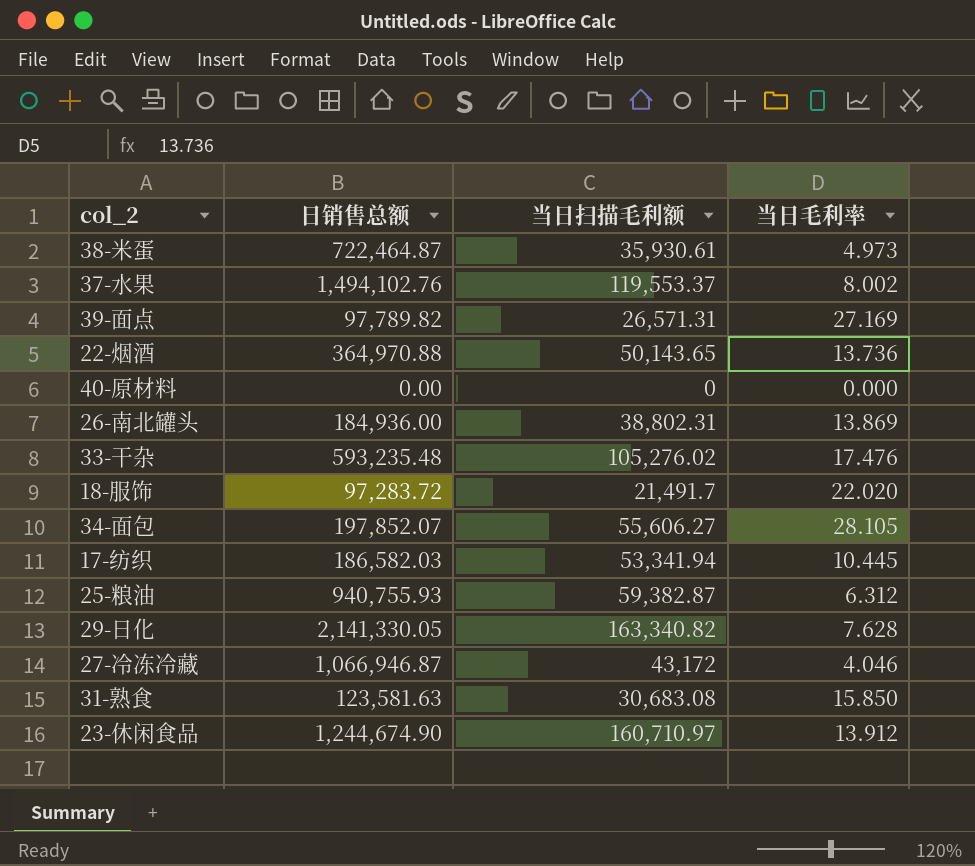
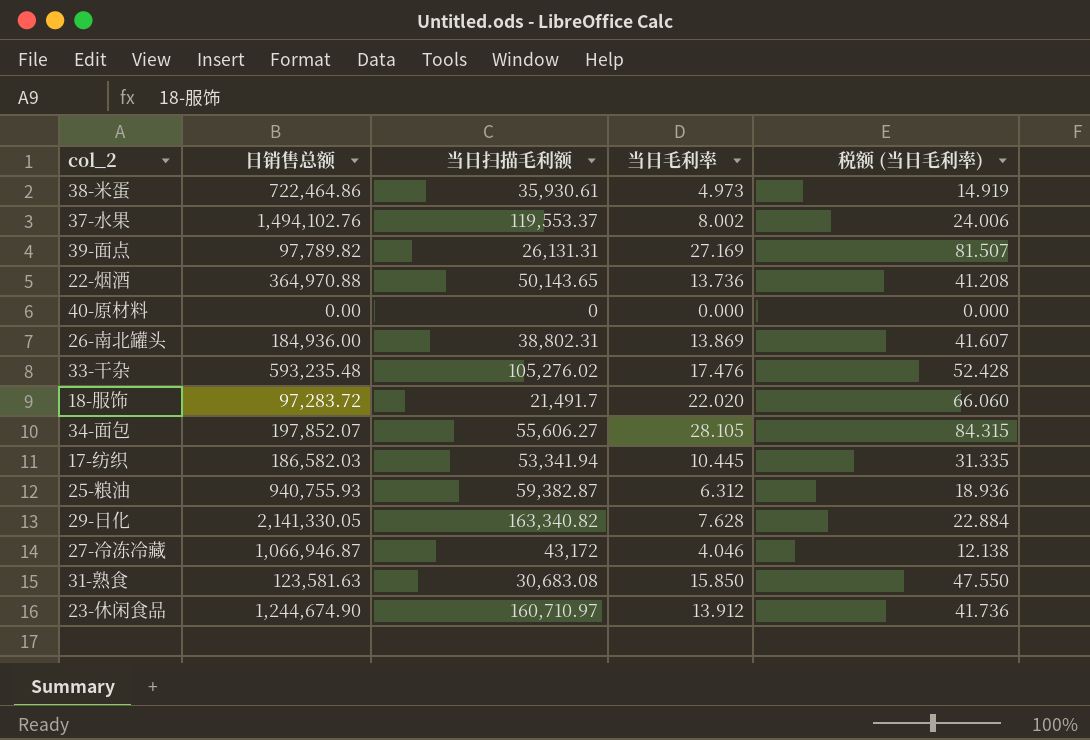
column 税额 (当日毛利率) | formula: none -> [当日毛利率] * 3
38-米蛋 | 日销售总额: 722,464.87 -> 722,464.86
39-面点 | 当日扫描毛利额: 26,571.31 -> 26,131.31

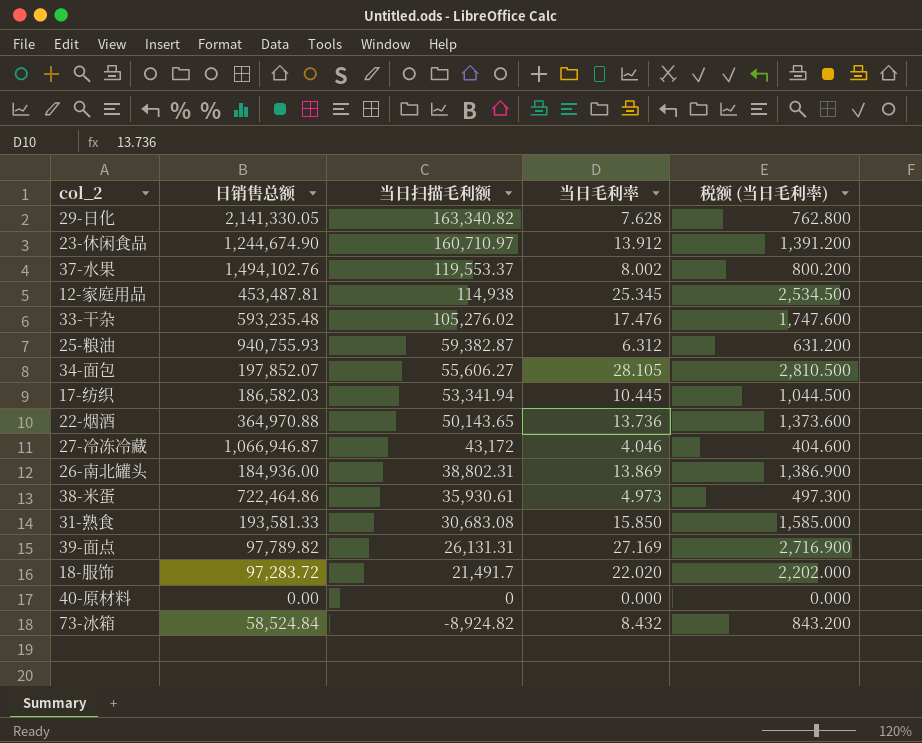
row order: none -> 当日扫描毛利额 descending
column 税额 (当日毛利率) | formula: [当日毛利率] * 3 -> [当日毛利率] * 100
row 12-家庭用品: none -> 453,487.81 | 114,938 | 25.345 | 2,534.500
31-熟食 | 日销售总额: 123,581.63 -> 193,581.33
row 73-冰箱: none -> 58,524.84 | -8,924.82 | 8.432 | 843.200

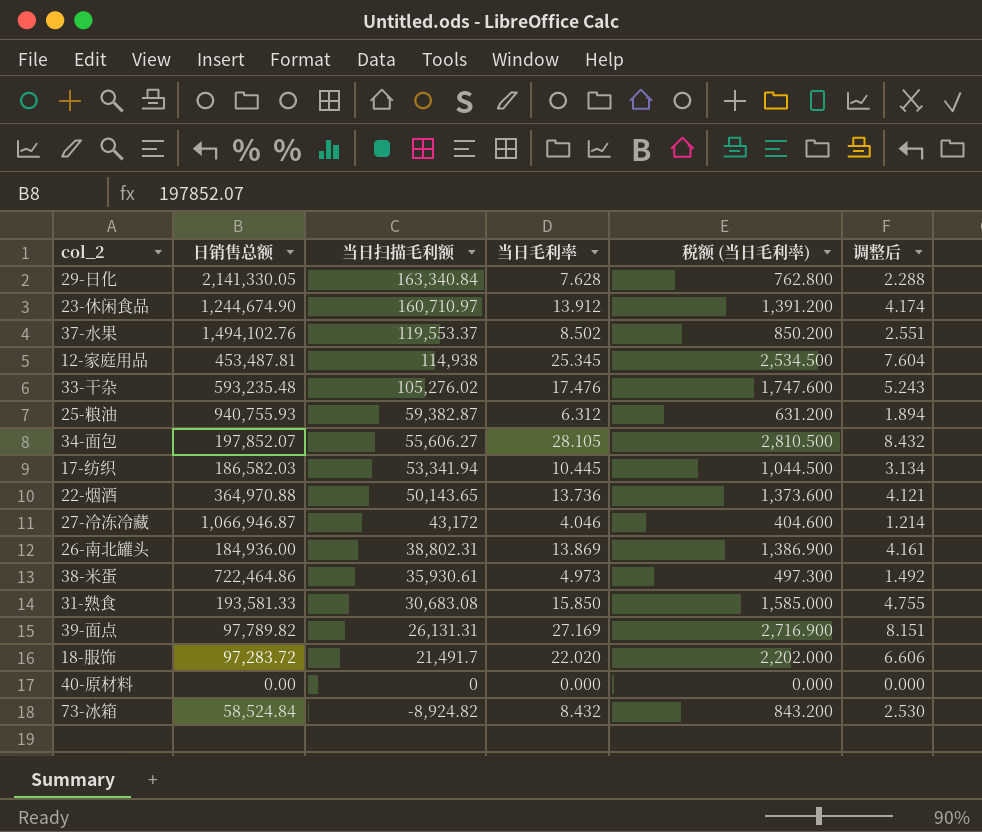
column 调整后 | formula: none -> [当日毛利率] * 0.3
29-日化 | 当日扫描毛利额: 163,340.82 -> 163,340.84
37-水果 | 当日毛利率: 8.002 -> 8.502
37-水果 | 税额 (当日毛利率): 800.200 -> 850.200

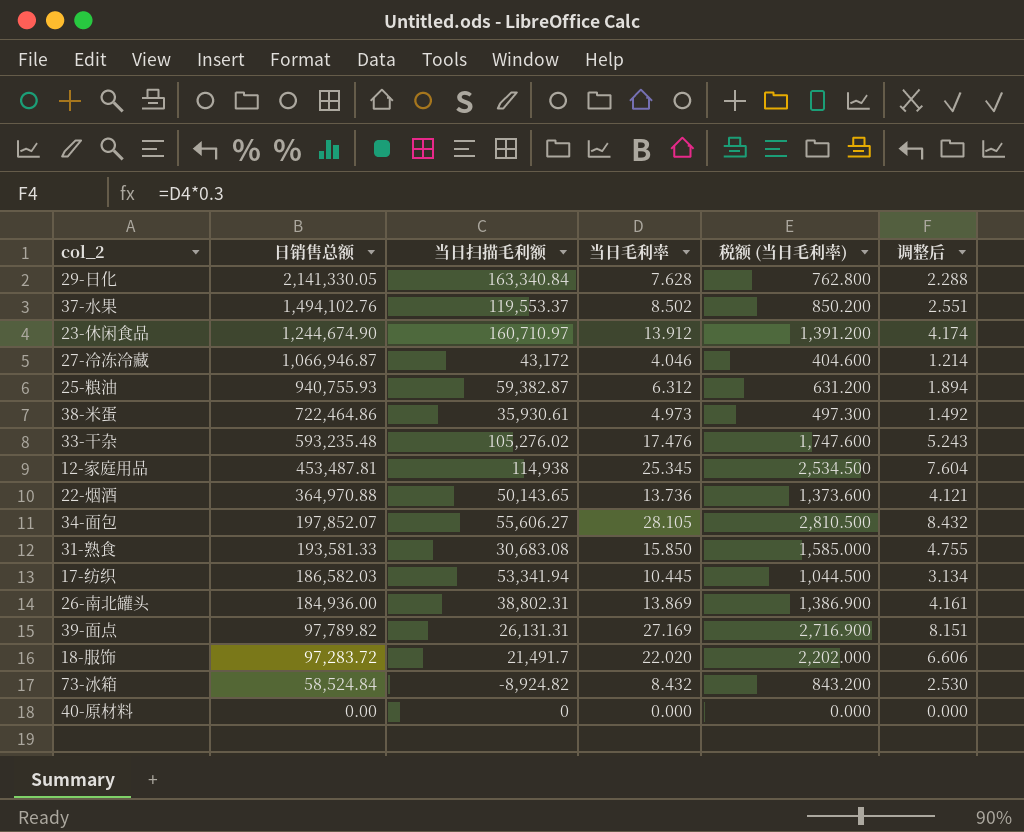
row order: 当日扫描毛利额 descending -> 日销售总额 descending

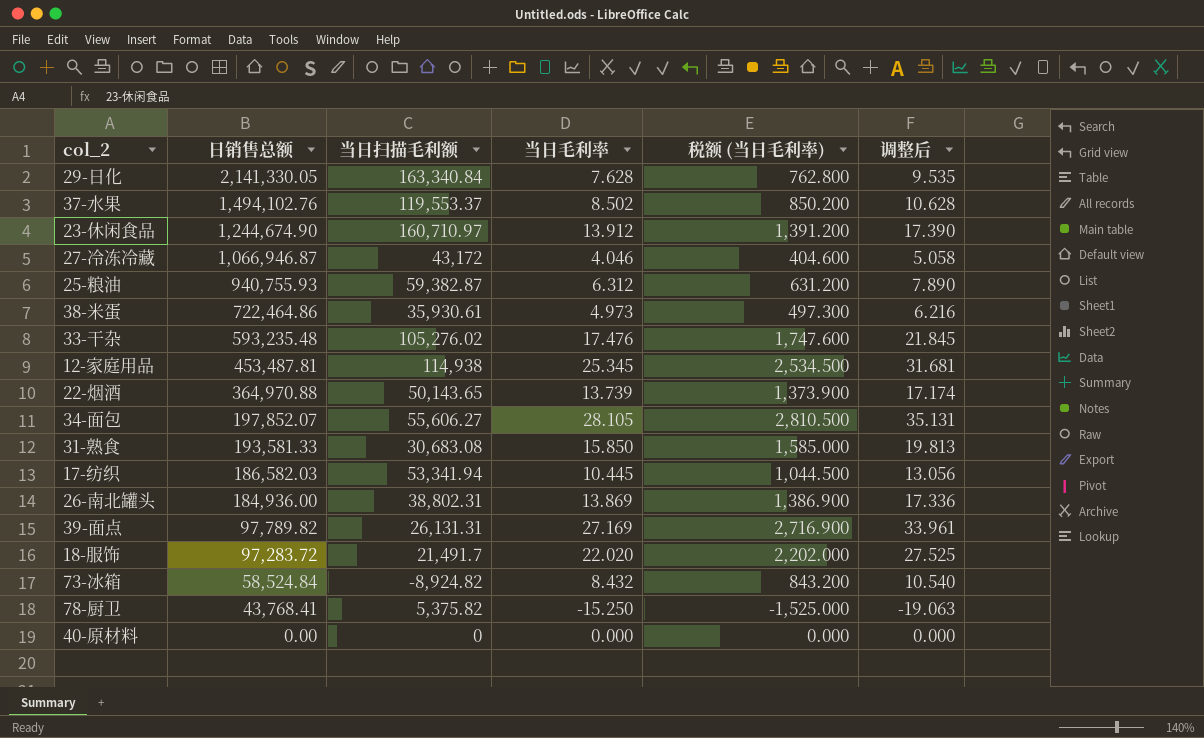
column 调整后 | formula: [当日毛利率] * 0.3 -> [当日毛利率] * 1.25
22-烟酒 | 当日毛利率: 13.736 -> 13.739
22-烟酒 | 税额 (当日毛利率): 1,373.600 -> 1,373.900
row 78-厨卫: none -> 43,768.41 | 5,375.82 | -15.250 | -1,525.000 | -19.063

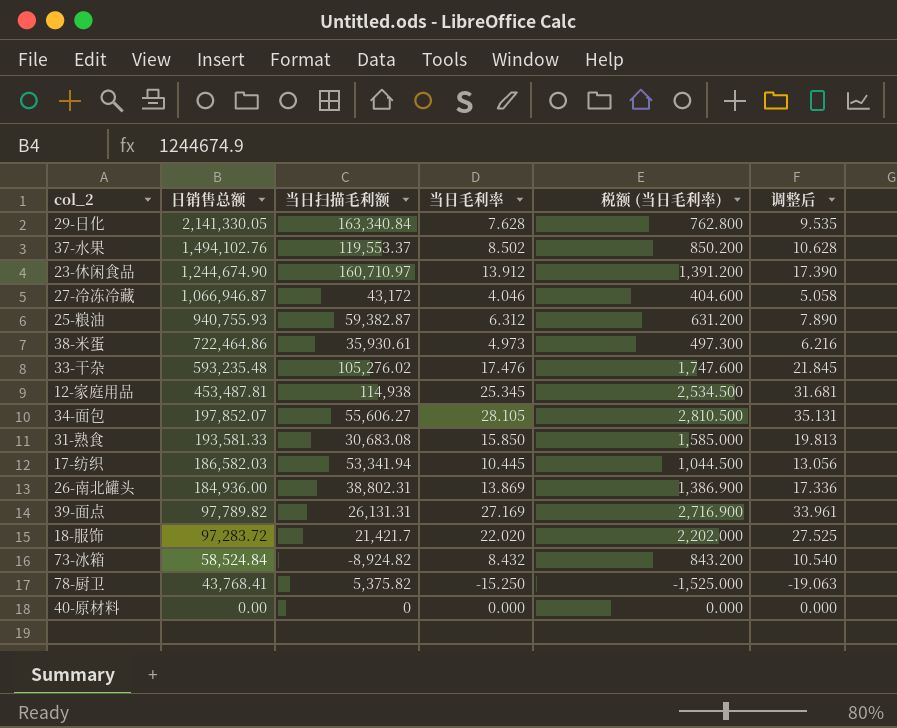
row 22-烟酒: 364,970.88 | 50,143.65 | 13.739 | 1,373.900 | 17.174 -> none
18-服饰 | 当日扫描毛利额: 21,491.7 -> 21,421.7

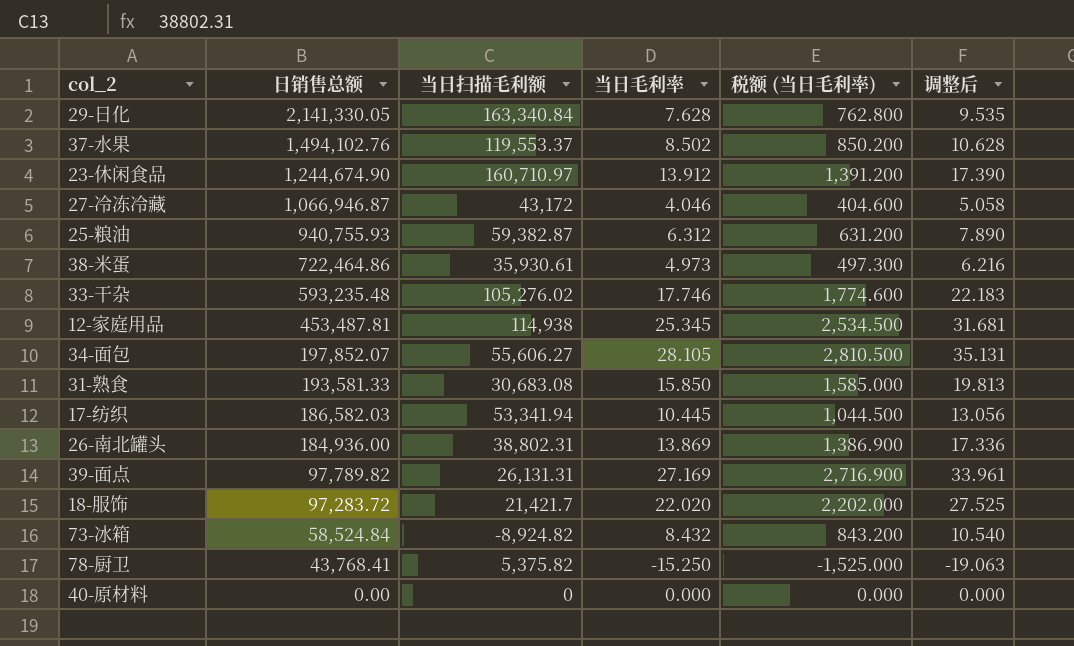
33-干杂 | 当日毛利率: 17.476 -> 17.746
33-干杂 | 税额 (当日毛利率): 1,747.600 -> 1,774.600
33-干杂 | 调整后: 21.845 -> 22.183

